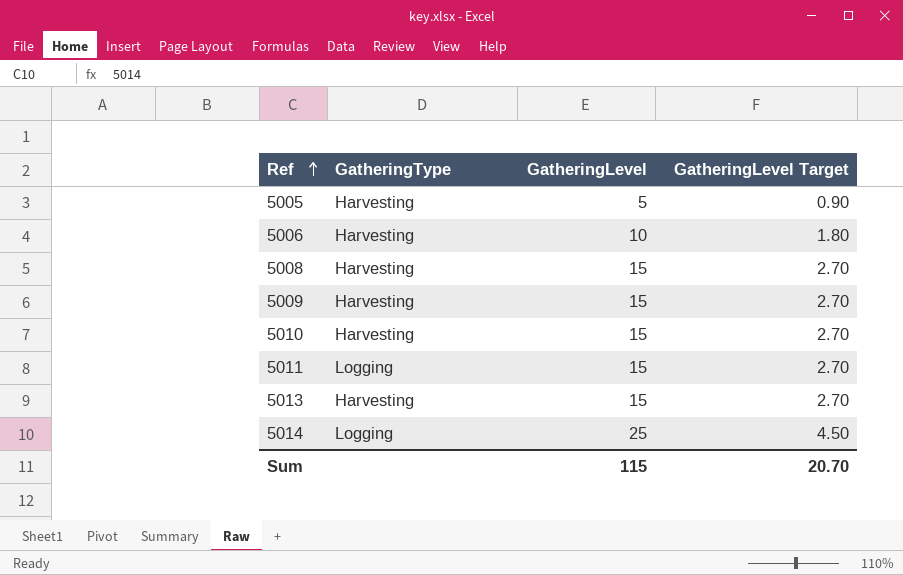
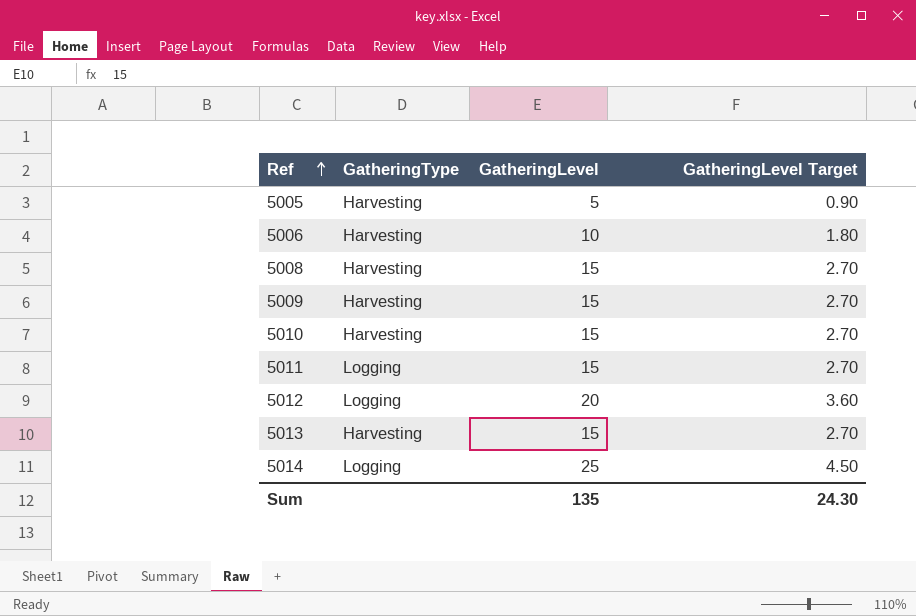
row 5012: none -> Logging | 20 | 3.60
Sum | GatheringLevel: 115 -> 135
Sum | GatheringLevel Target: 20.70 -> 24.30

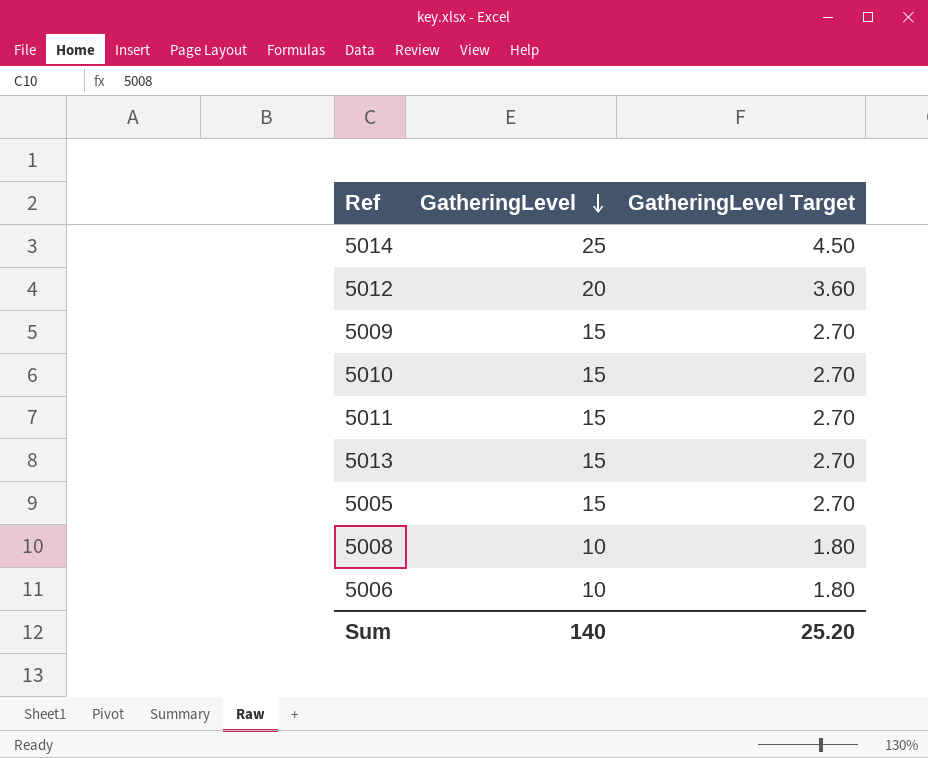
row order: Ref ascending -> GatheringLevel descending
column GatheringType | position: 2 -> none
5005 | GatheringLevel: 5 -> 15
5005 | GatheringLevel Target: 0.90 -> 2.70
5008 | GatheringLevel: 15 -> 10
5008 | GatheringLevel Target: 2.70 -> 1.80
Sum | GatheringLevel: 135 -> 140
Sum | GatheringLevel Target: 24.30 -> 25.20

